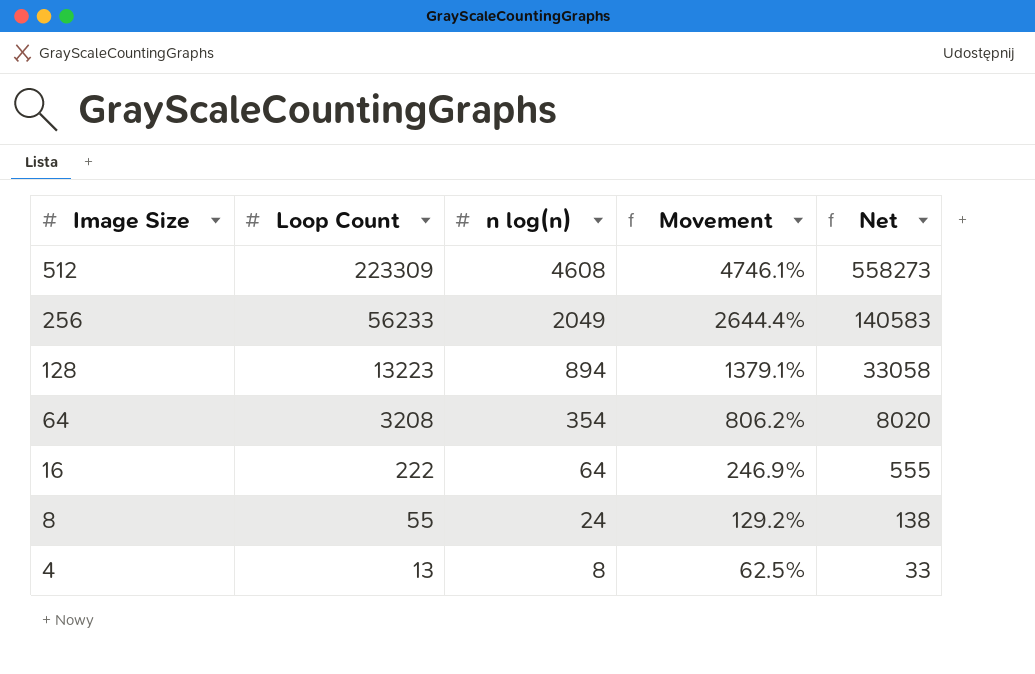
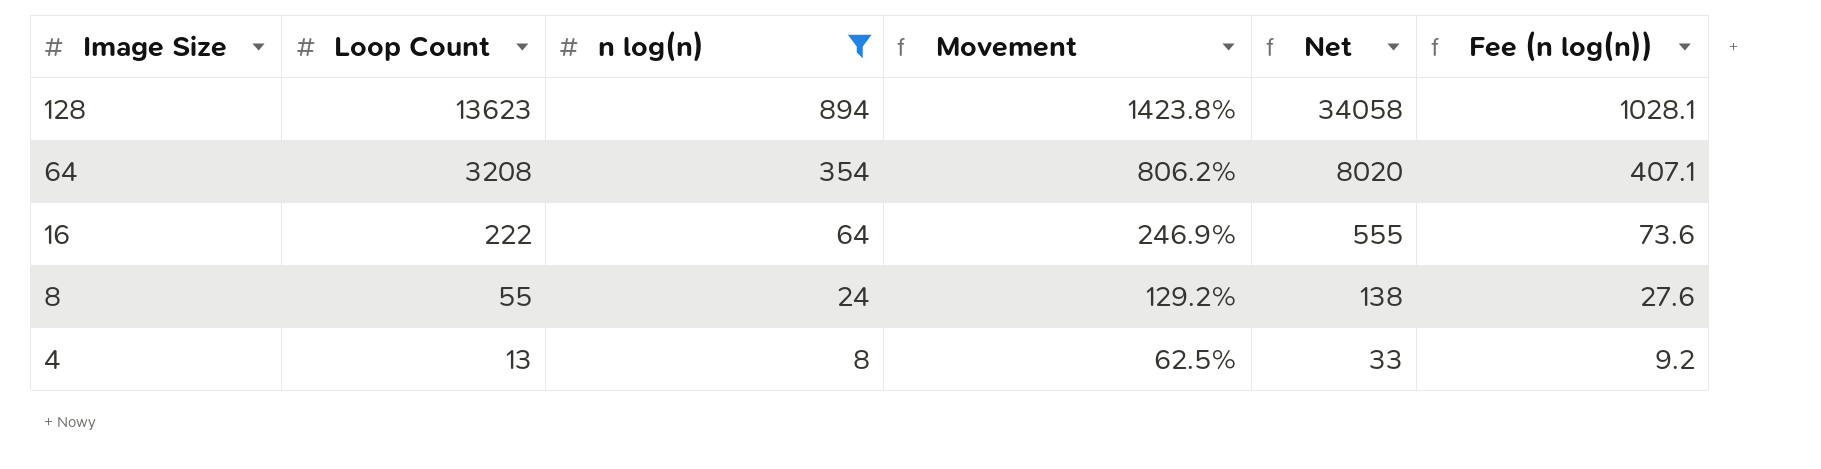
filter: none -> n log(n) <= 894
column Fee (n log(n)) | formula: none -> [n log(n)] * 1.15
128 | Loop Count: 13223 -> 13623
128 | Movement: 1379.1% -> 1423.8%
128 | Net: 33058 -> 34058

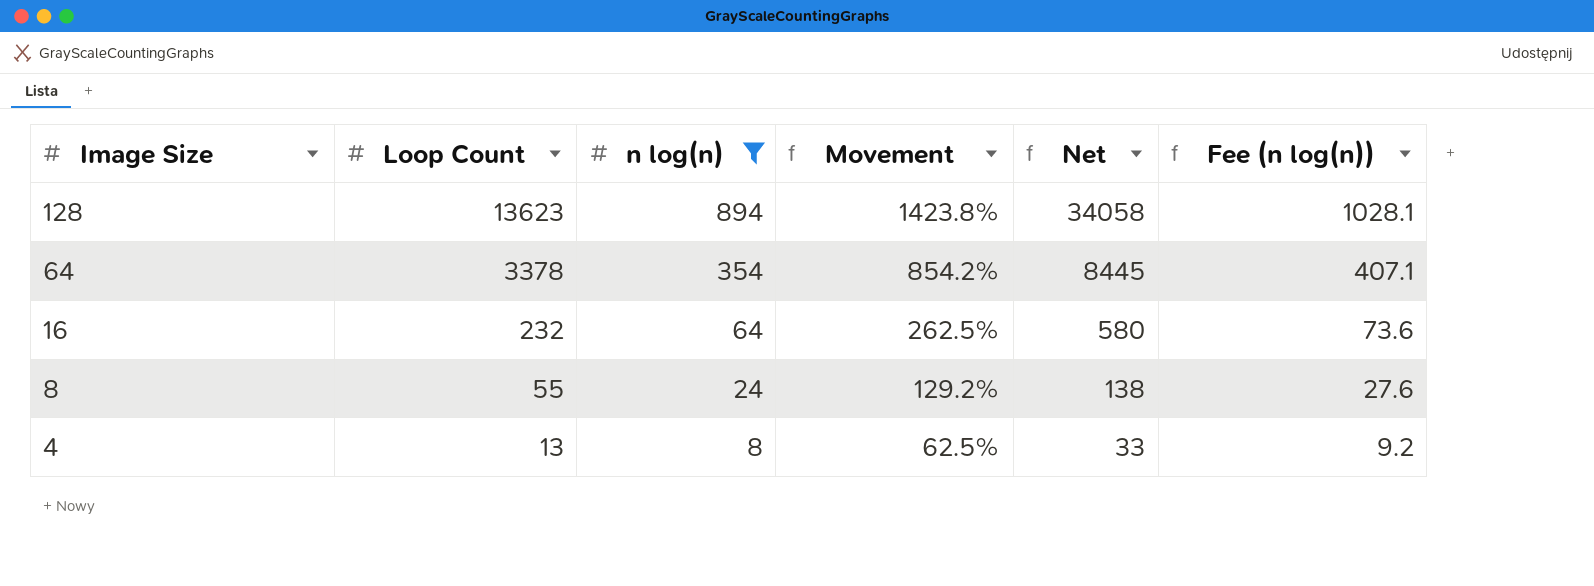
64 | Loop Count: 3208 -> 3378
64 | Movement: 806.2% -> 854.2%
64 | Net: 8020 -> 8445
16 | Loop Count: 222 -> 232
16 | Movement: 246.9% -> 262.5%
16 | Net: 555 -> 580

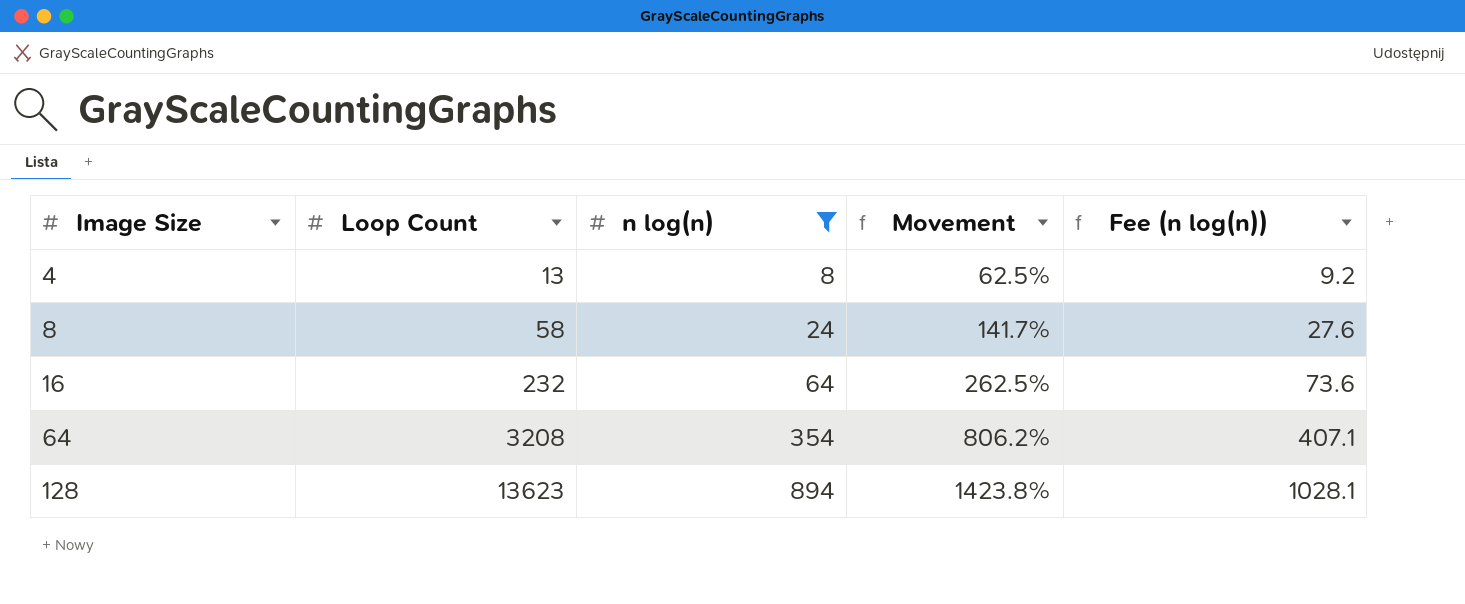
row order: Image Size descending -> Image Size ascending
column Net | formula: [Loop Count] * 2.5 -> none
8 | Loop Count: 55 -> 58
8 | Movement: 129.2% -> 141.7%
64 | Loop Count: 3378 -> 3208
64 | Movement: 854.2% -> 806.2%

